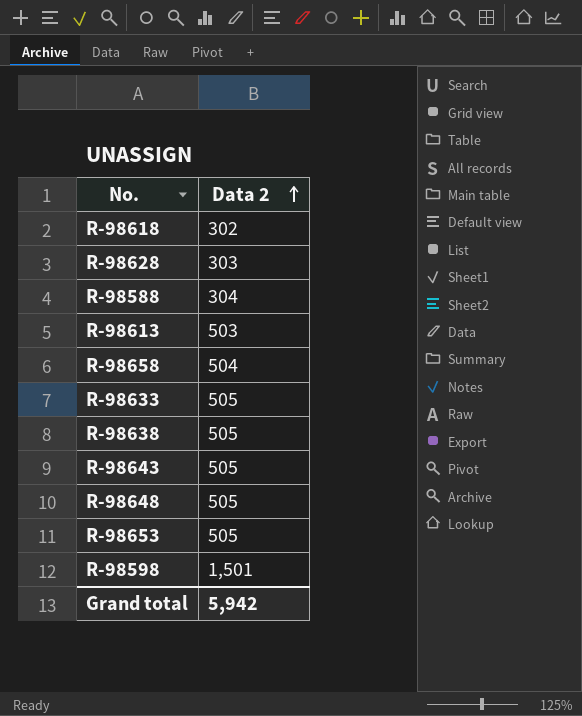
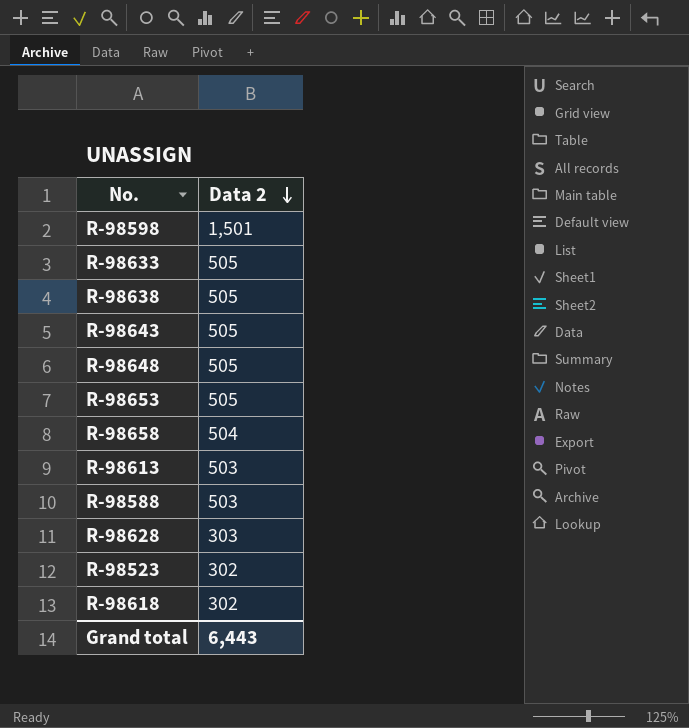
row order: Data 2 ascending -> Data 2 descending
R-98588 | Data 2: 304 -> 503
row R-98523: none -> 302
Grand total | Data 2: 5,942 -> 6,443

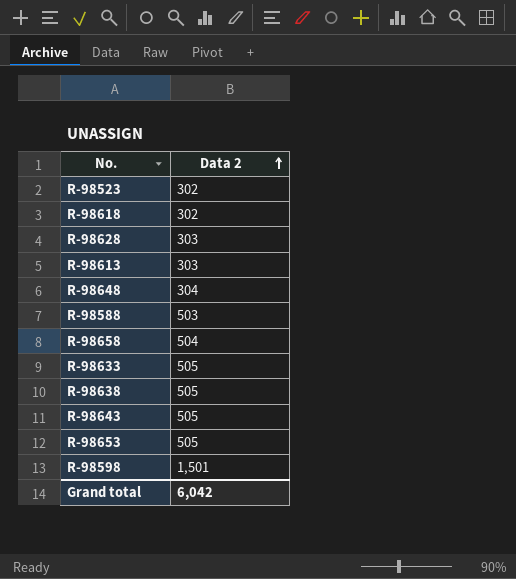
row order: Data 2 descending -> Data 2 ascending
R-98613 | Data 2: 503 -> 303
R-98648 | Data 2: 505 -> 304
Grand total | Data 2: 6,443 -> 6,042

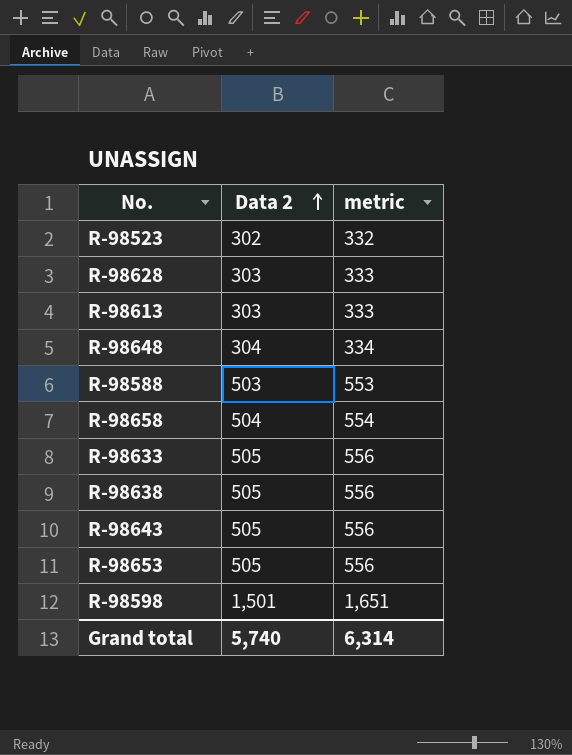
column metric | formula: none -> [Data 2] * 1.1
row R-98618: 302 -> none
Grand total | Data 2: 6,042 -> 5,740

